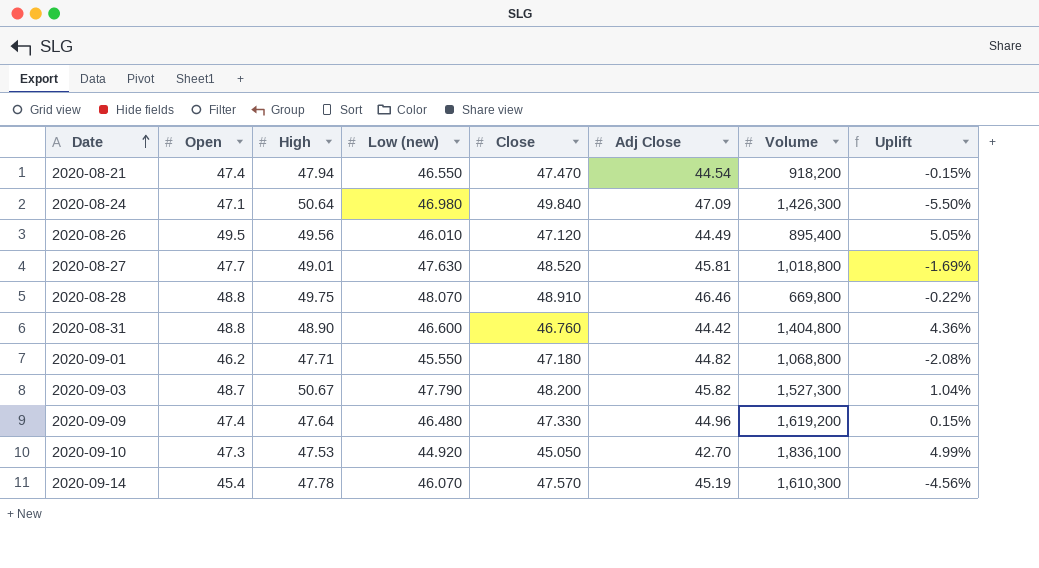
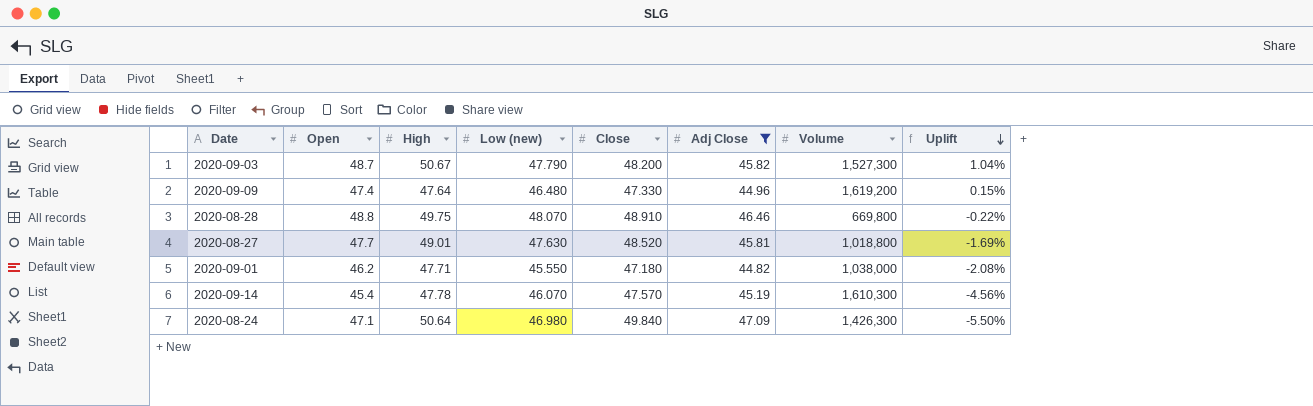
filter: none -> Adj Close >= 44.82
row order: Date ascending -> Uplift descending
2020-09-01 | Volume: 1,068,800 -> 1,038,000

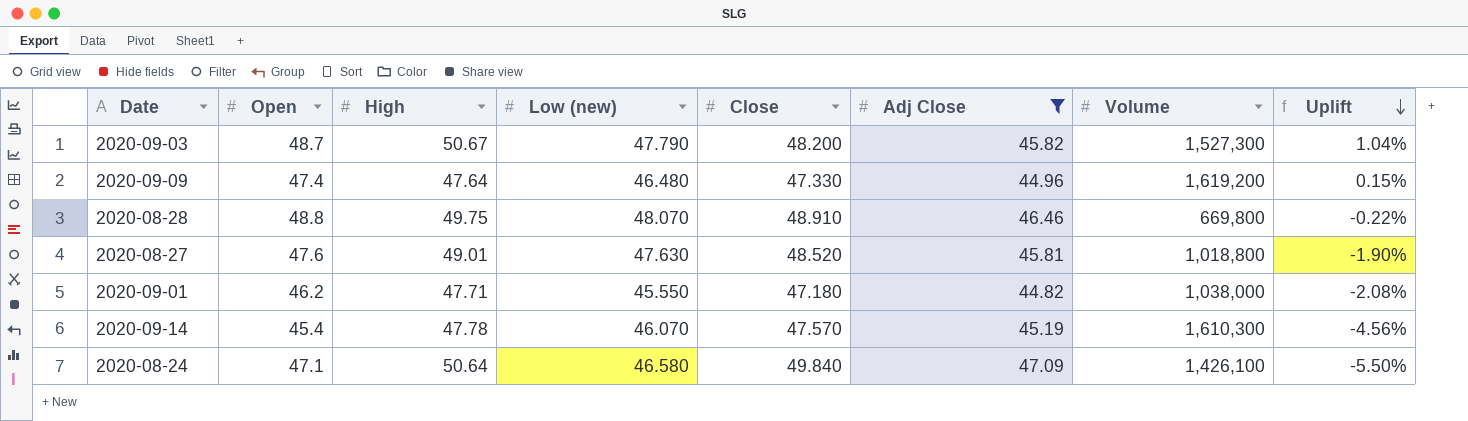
2020-08-27 | Open: 47.7 -> 47.6
2020-08-27 | Uplift: -1.69% -> -1.90%
2020-08-24 | Low (new): 46.980 -> 46.580
2020-08-24 | Volume: 1,426,300 -> 1,426,100

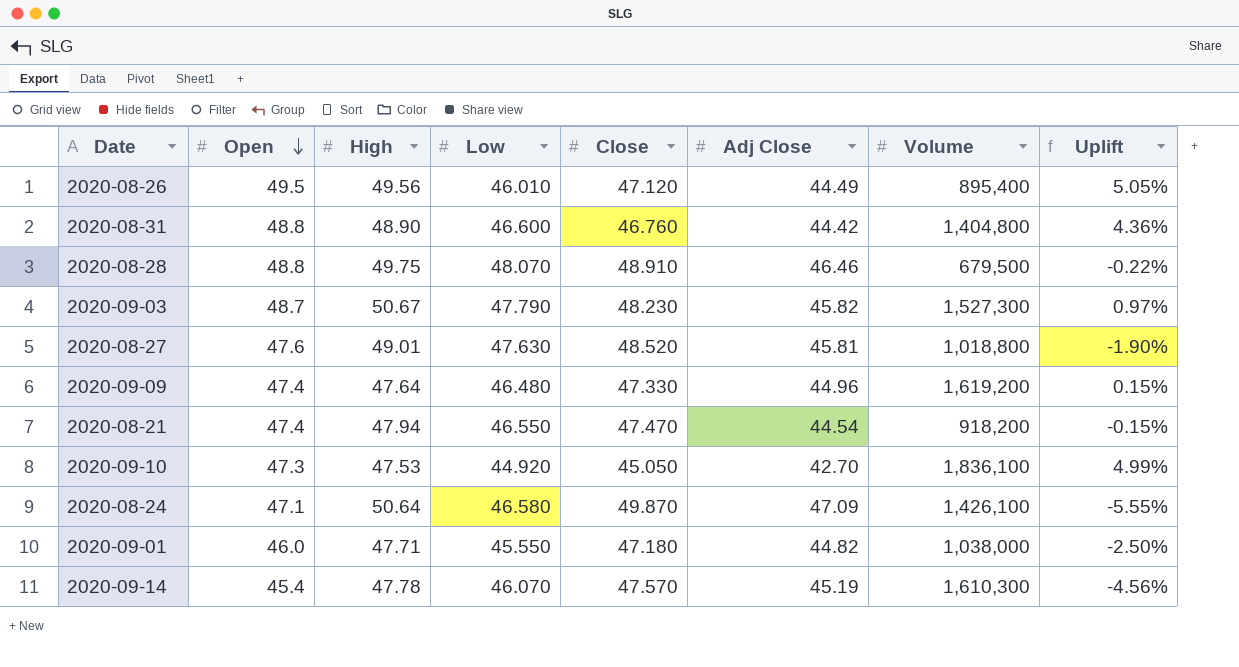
filter: Adj Close >= 44.82 -> none
row order: Uplift descending -> Open descending
column name: Low (new) -> Low
2020-08-28 | Volume: 669,800 -> 679,500
2020-09-03 | Close: 48.200 -> 48.230
2020-09-03 | Uplift: 1.04% -> 0.97%
2020-08-24 | Close: 49.840 -> 49.870
2020-08-24 | Uplift: -5.50% -> -5.55%
2020-09-01 | Open: 46.2 -> 46.0
2020-09-01 | Uplift: -2.08% -> -2.50%

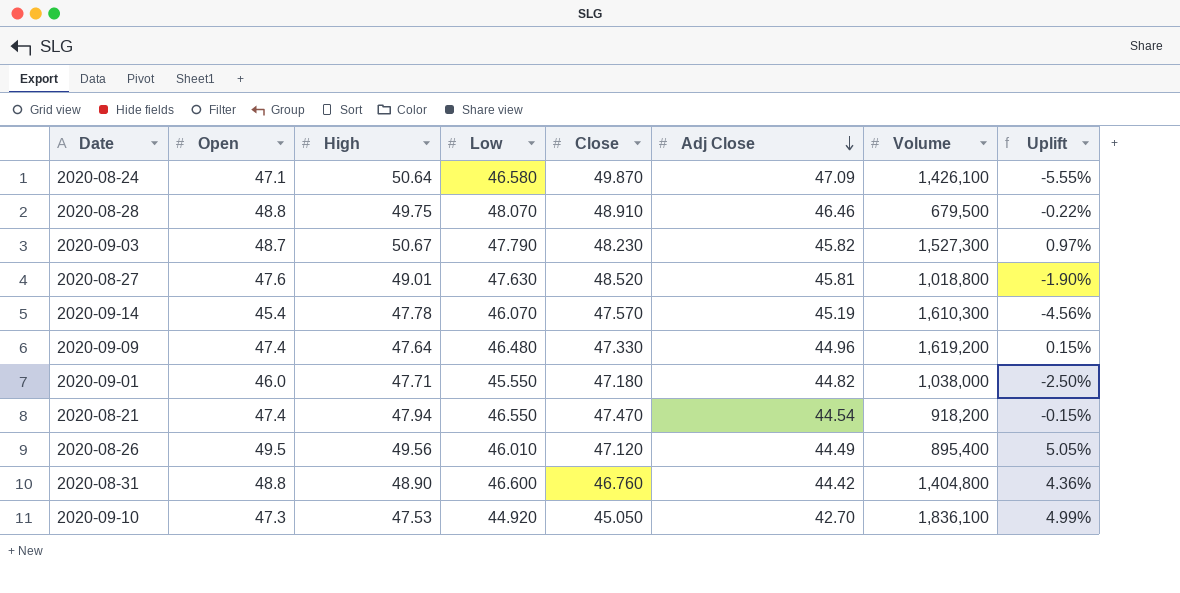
row order: Open descending -> Adj Close descending

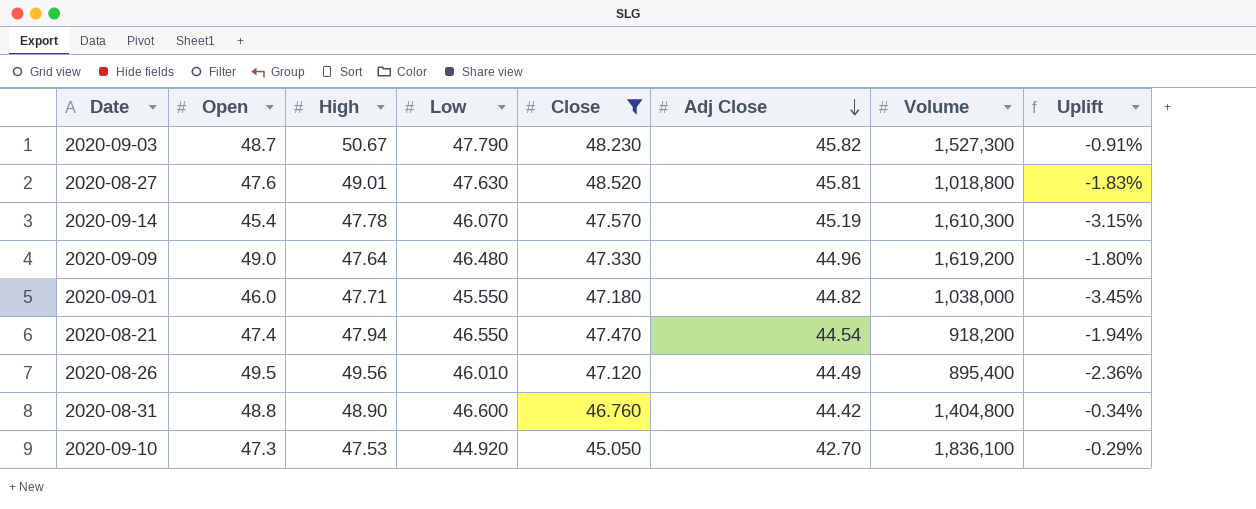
filter: none -> Close <= 48.520
column Uplift | formula: ([Open] - [Close]) / [Close] -> ([Low] - [Close]) / [Close]
2020-09-09 | Open: 47.4 -> 49.0

